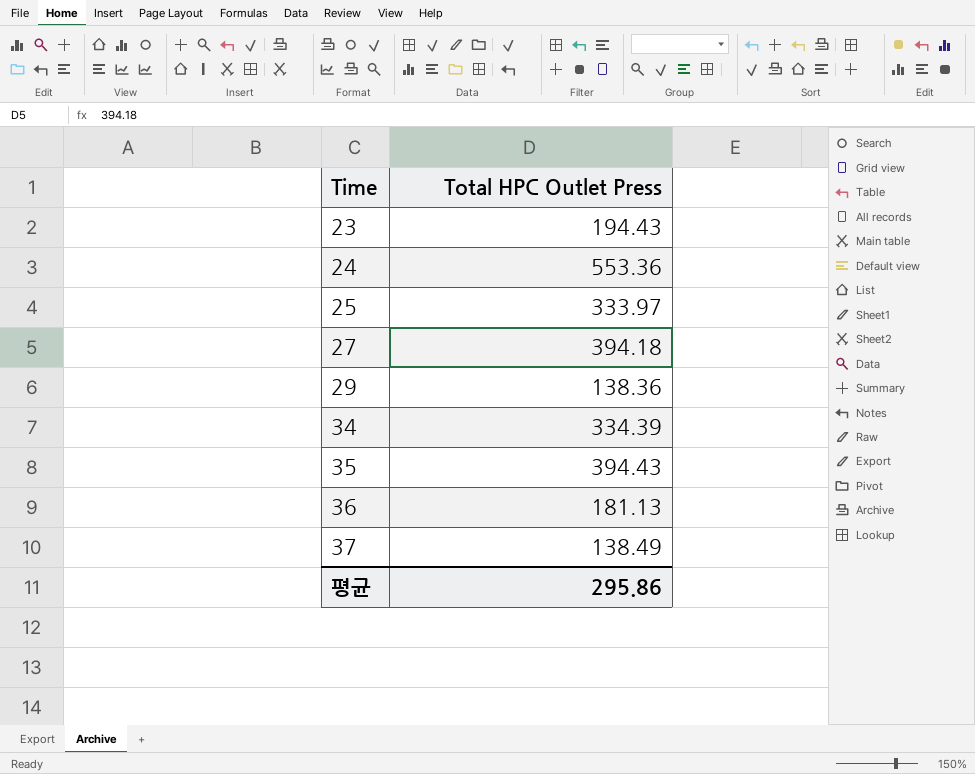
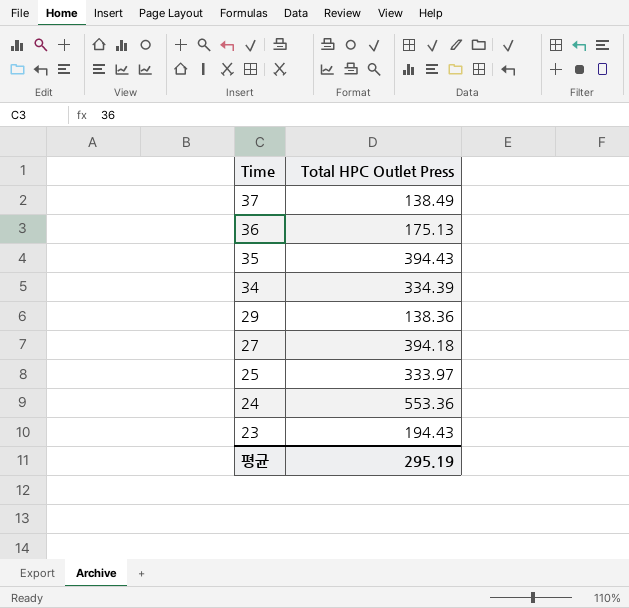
row order: Time ascending -> Time descending
36 | Total HPC Outlet Press: 181.13 -> 175.13
평균 | Total HPC Outlet Press: 295.86 -> 295.19

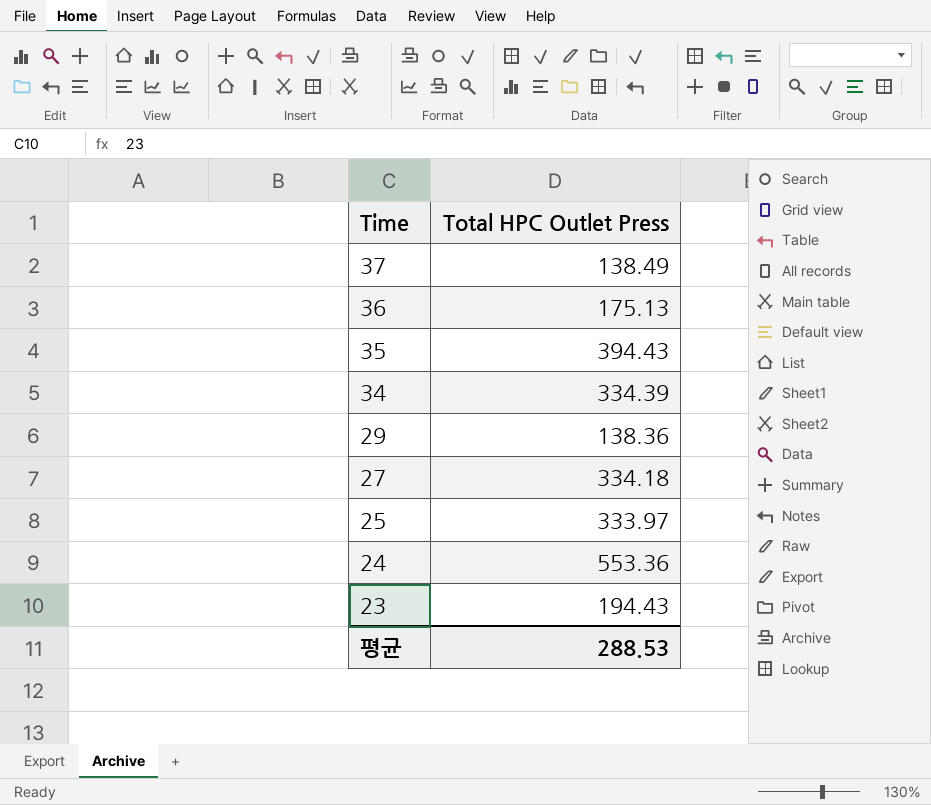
27 | Total HPC Outlet Press: 394.18 -> 334.18
평균 | Total HPC Outlet Press: 295.19 -> 288.53

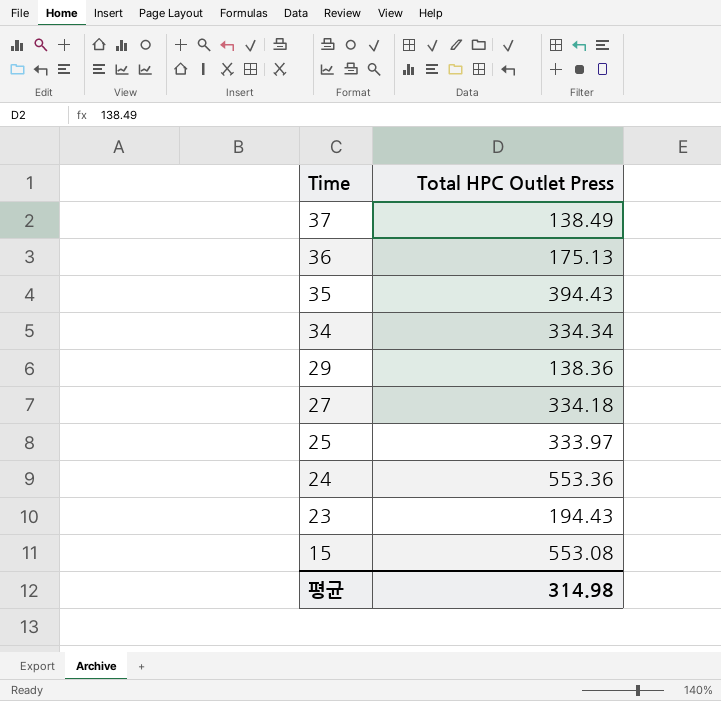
34 | Total HPC Outlet Press: 334.39 -> 334.34
row 15: none -> 553.08
평균 | Total HPC Outlet Press: 288.53 -> 314.98

